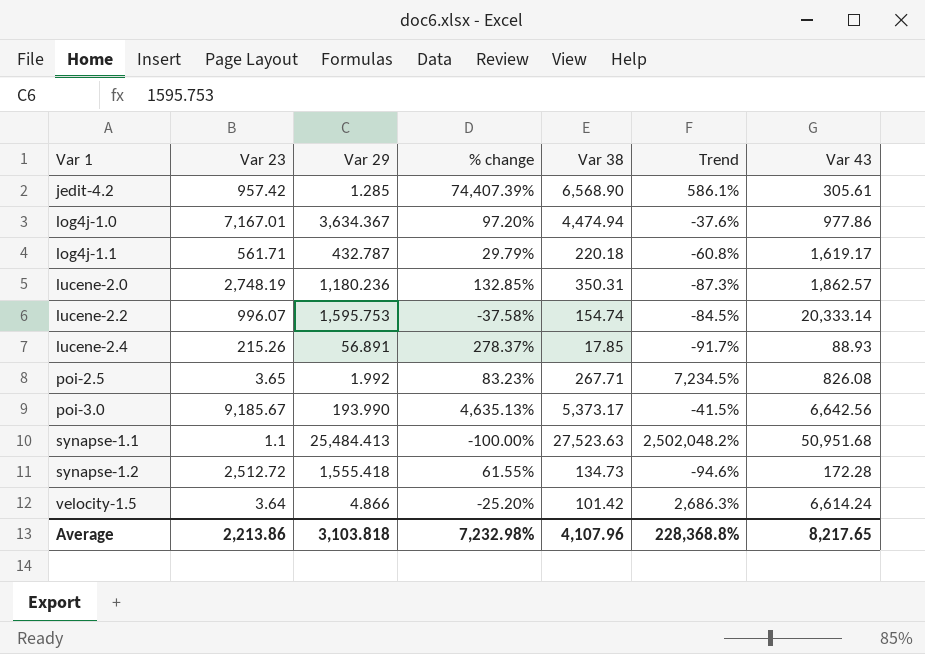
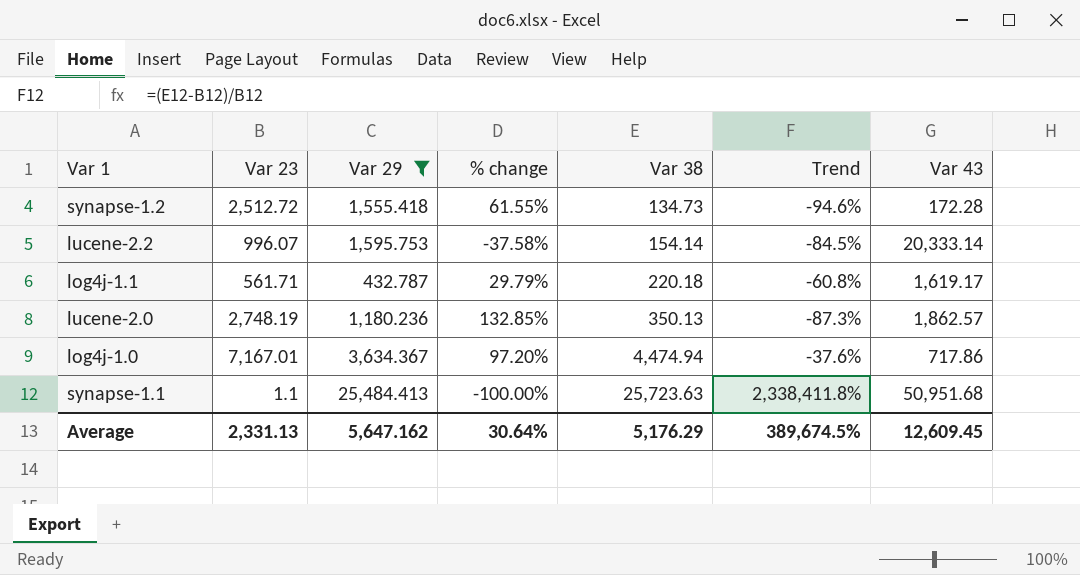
filter: none -> Var 29 >= 432.787
row order: Var 1 ascending -> Var 38 ascending
lucene-2.2 | Var 38: 154.74 -> 154.14
lucene-2.0 | Var 38: 350.31 -> 350.13
log4j-1.0 | Var 43: 977.86 -> 717.86
synapse-1.1 | Var 38: 27,523.63 -> 25,723.63
synapse-1.1 | Trend: 2,502,048.2% -> 2,338,411.8%
Average | Var 23: 2,213.86 -> 2,331.13
Average | Var 29: 3,103.818 -> 5,647.162
Average | % change: 7,232.98% -> 30.64%
Average | Var 38: 4,107.96 -> 5,176.29
Average | Trend: 228,368.8% -> 389,674.5%
Average | Var 43: 8,217.65 -> 12,609.45

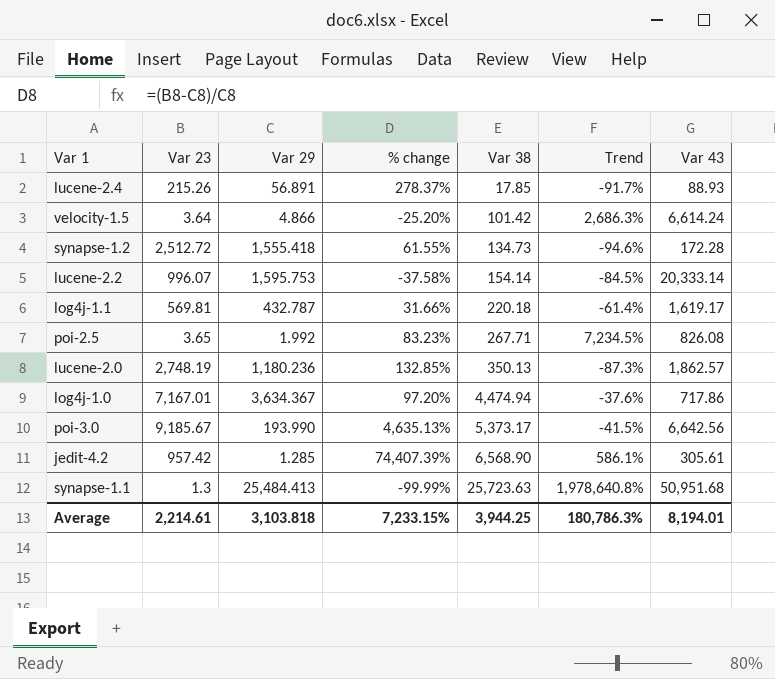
filter: Var 29 >= 432.787 -> none
log4j-1.1 | Var 23: 561.71 -> 569.81
log4j-1.1 | % change: 29.79% -> 31.66%
log4j-1.1 | Trend: -60.8% -> -61.4%
synapse-1.1 | Var 23: 1.1 -> 1.3
synapse-1.1 | % change: -100.00% -> -99.99%
synapse-1.1 | Trend: 2,338,411.8% -> 1,978,640.8%
Average | Var 23: 2,331.13 -> 2,214.61
Average | Var 29: 5,647.162 -> 3,103.818
Average | % change: 30.64% -> 7,233.15%
Average | Var 38: 5,176.29 -> 3,944.25
Average | Trend: 389,674.5% -> 180,786.3%
Average | Var 43: 12,609.45 -> 8,194.01

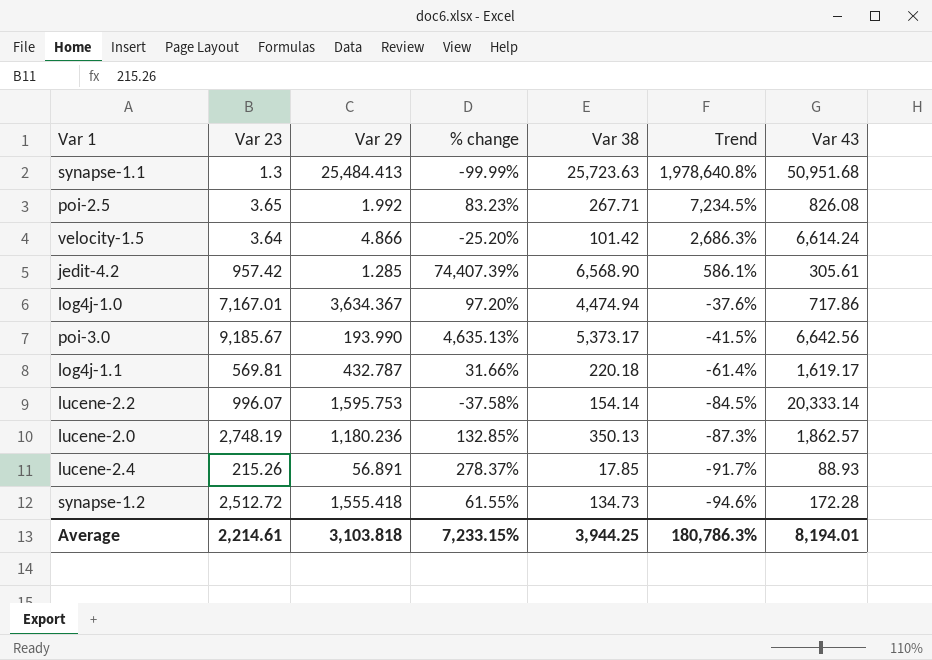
row order: Var 38 ascending -> Trend descending

